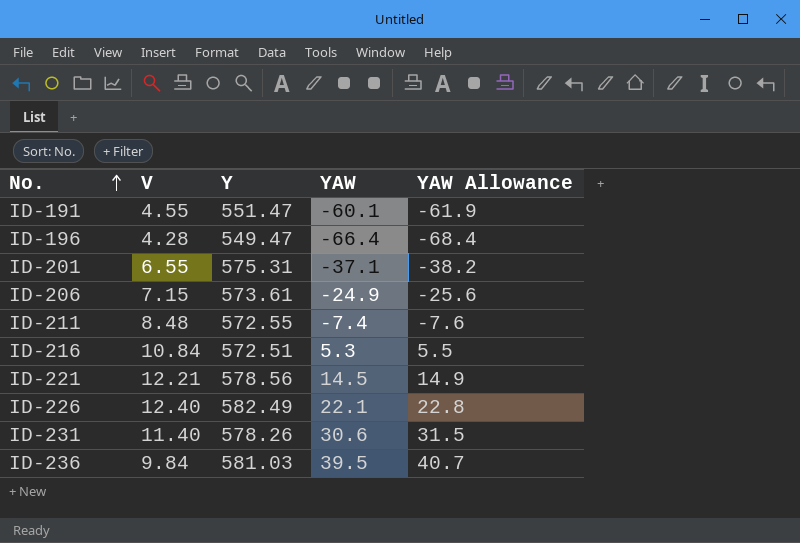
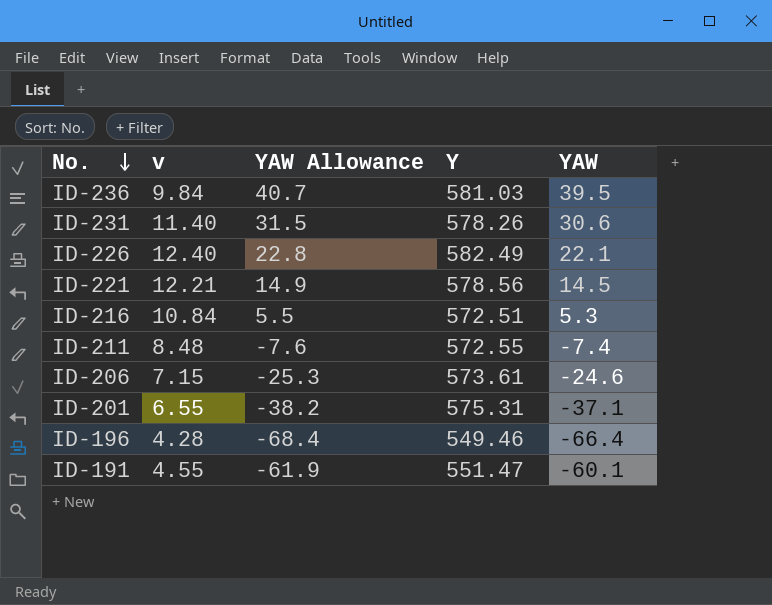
row order: No. ascending -> No. descending
column name: V -> v
column YAW Allowance | position: 5 -> 3
ID-206 | YAW Allowance: -25.6 -> -25.3
ID-206 | YAW: -24.9 -> -24.6
ID-196 | Y: 549.47 -> 549.46

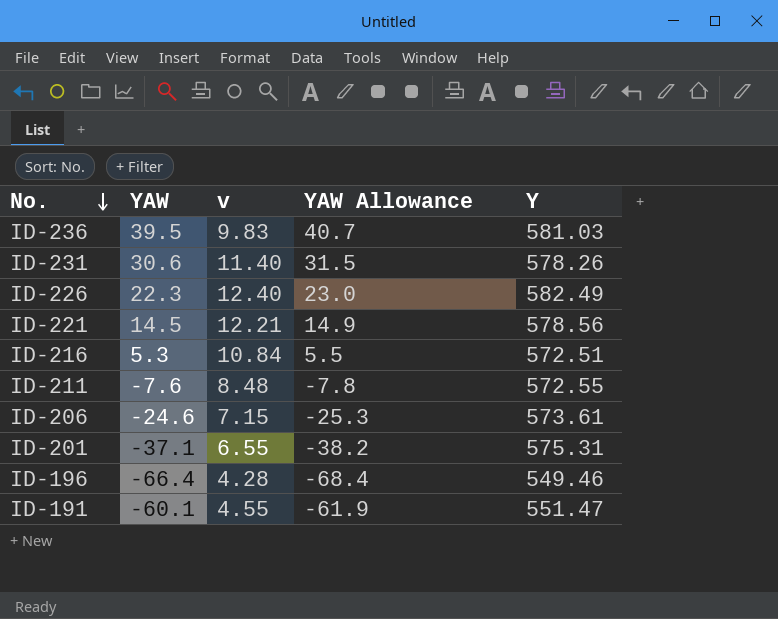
column YAW | position: 5 -> 2
ID-236 | v: 9.84 -> 9.83
ID-226 | YAW: 22.1 -> 22.3
ID-226 | YAW Allowance: 22.8 -> 23.0
ID-211 | YAW: -7.4 -> -7.6
ID-211 | YAW Allowance: -7.6 -> -7.8

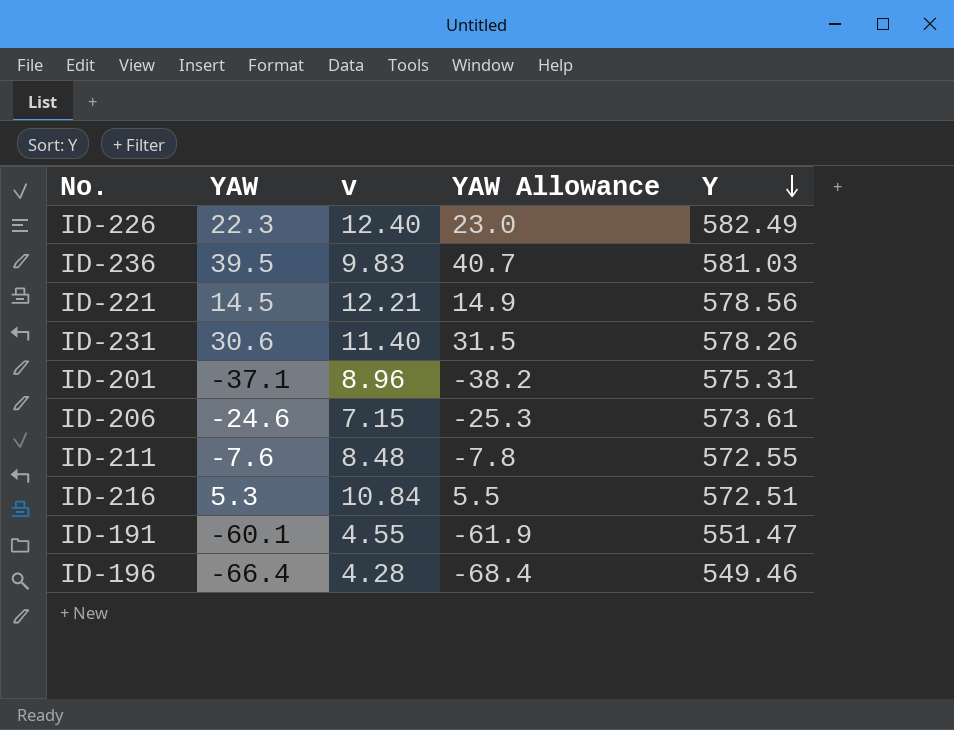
row order: No. descending -> Y descending
ID-201 | v: 6.55 -> 8.96

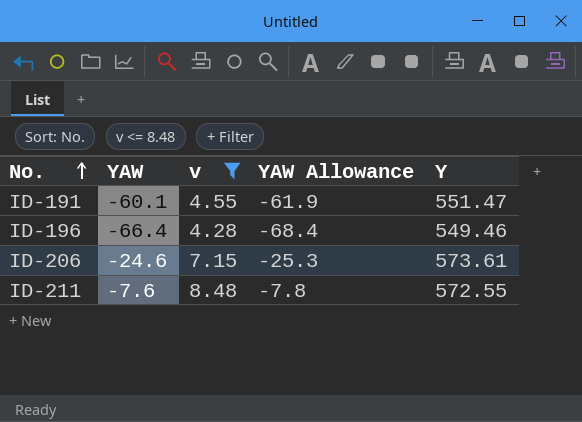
filter: none -> v <= 8.48
row order: Y descending -> No. ascending

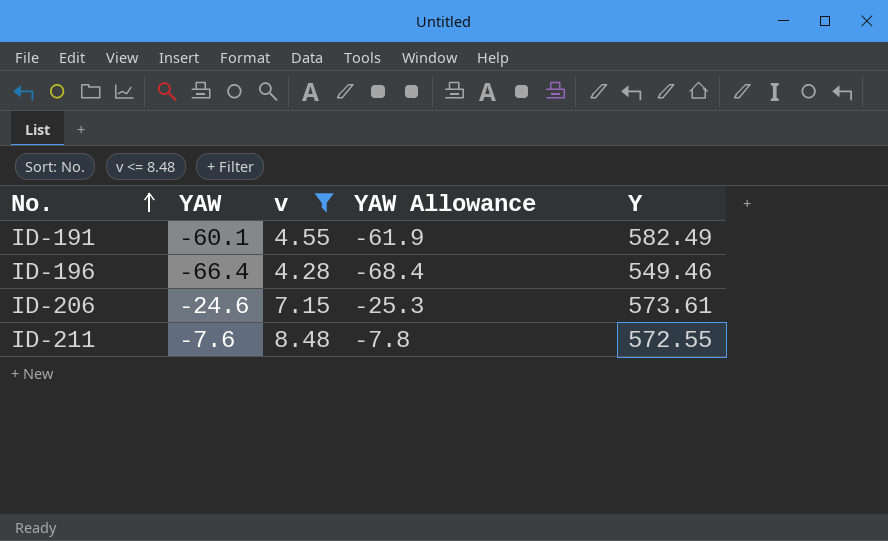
ID-191 | Y: 551.47 -> 582.49

